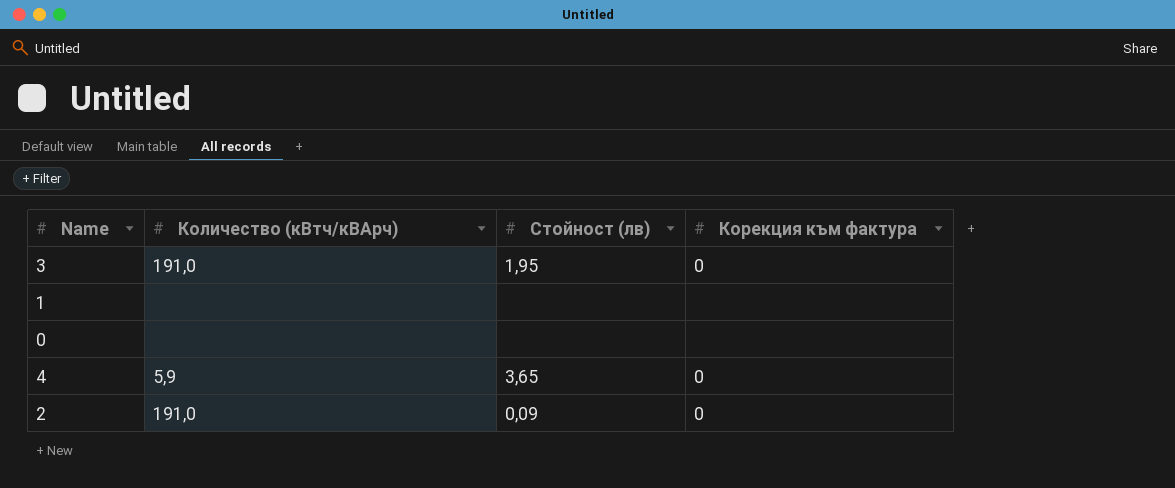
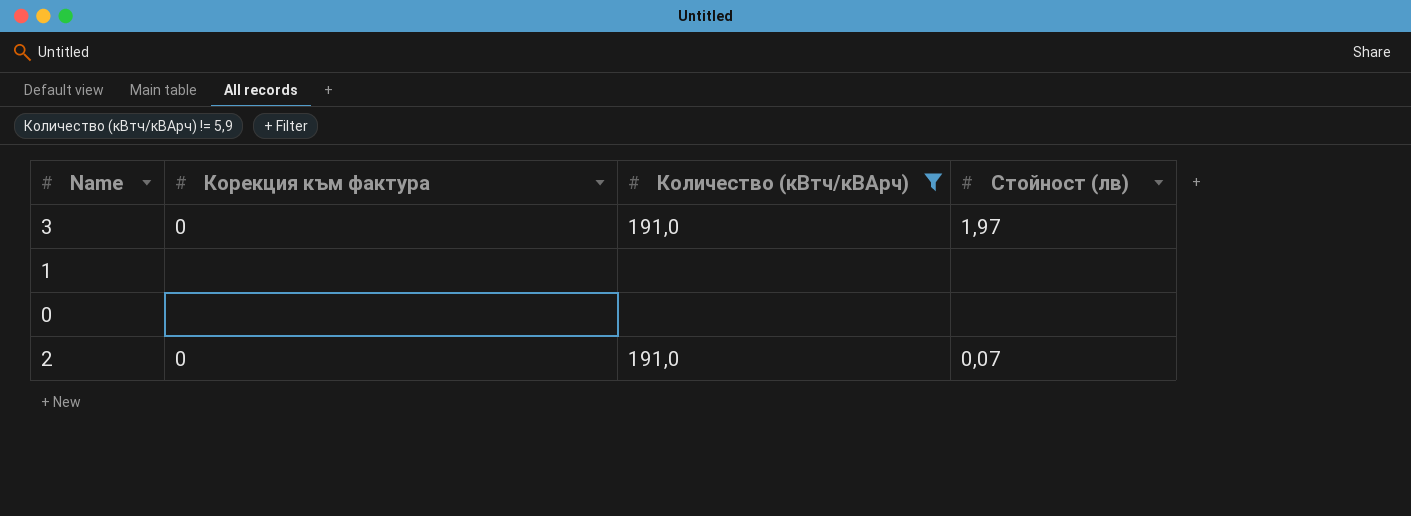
filter: none -> Количество (кВтч/кВАрч) != 5,9
column Корекция към фактура | position: 4 -> 2
3 | Стойност (лв): 1,95 -> 1,97
2 | Стойност (лв): 0,09 -> 0,07

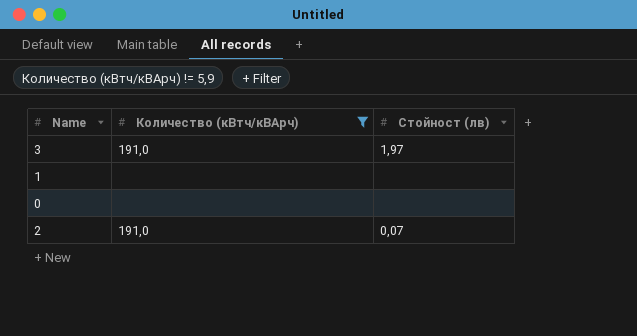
column Корекция към фактура | position: 2 -> none

